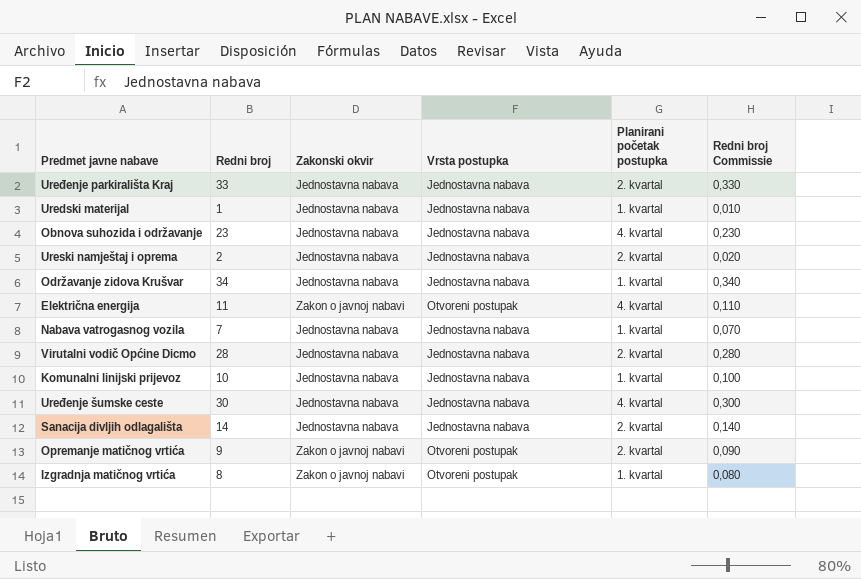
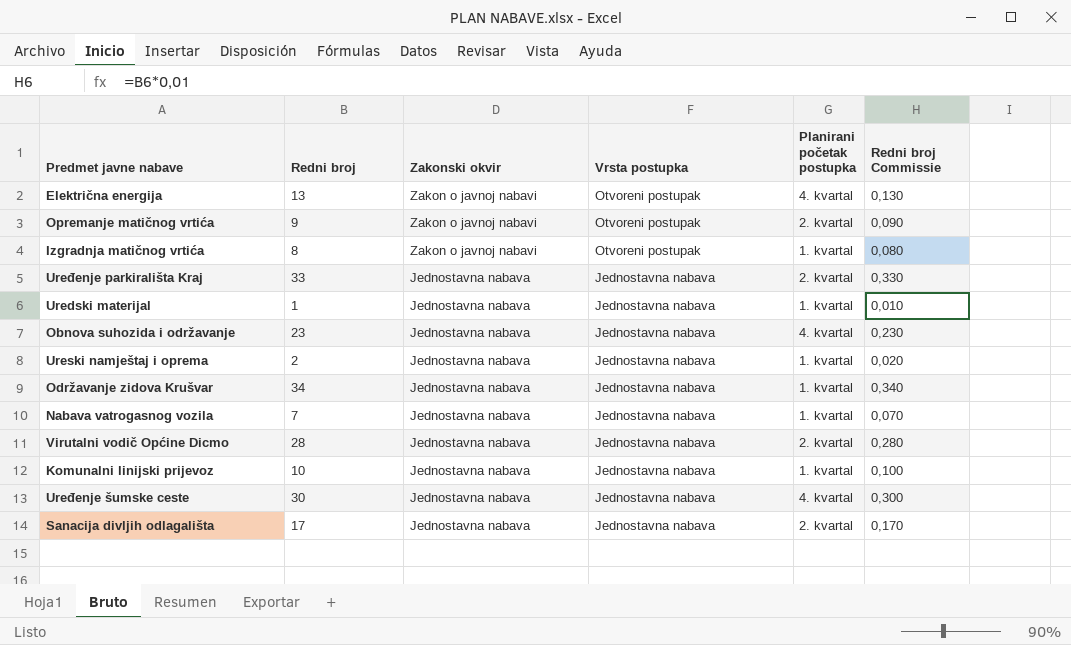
row order: none -> Zakonski okvir descending
Električna energija | Redni broj: 11 -> 13
Električna energija | Redni broj Commissie: 0,110 -> 0,130
Ureski namještaj i oprema | Planirani početak postupka: 2. kvartal -> 1. kvartal
Sanacija divljih odlagališta | Redni broj: 14 -> 17
Sanacija divljih odlagališta | Redni broj Commissie: 0,140 -> 0,170

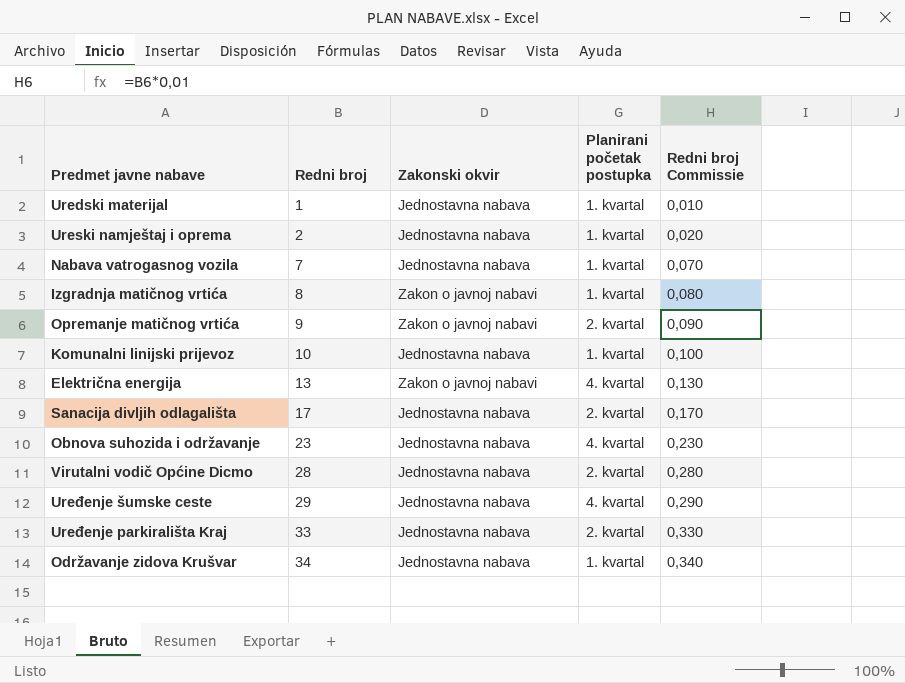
row order: Zakonski okvir descending -> Redni broj ascending
column Vrsta postupka | position: 4 -> none
Uređenje šumske ceste | Redni broj: 30 -> 29
Uređenje šumske ceste | Redni broj Commissie: 0,300 -> 0,290

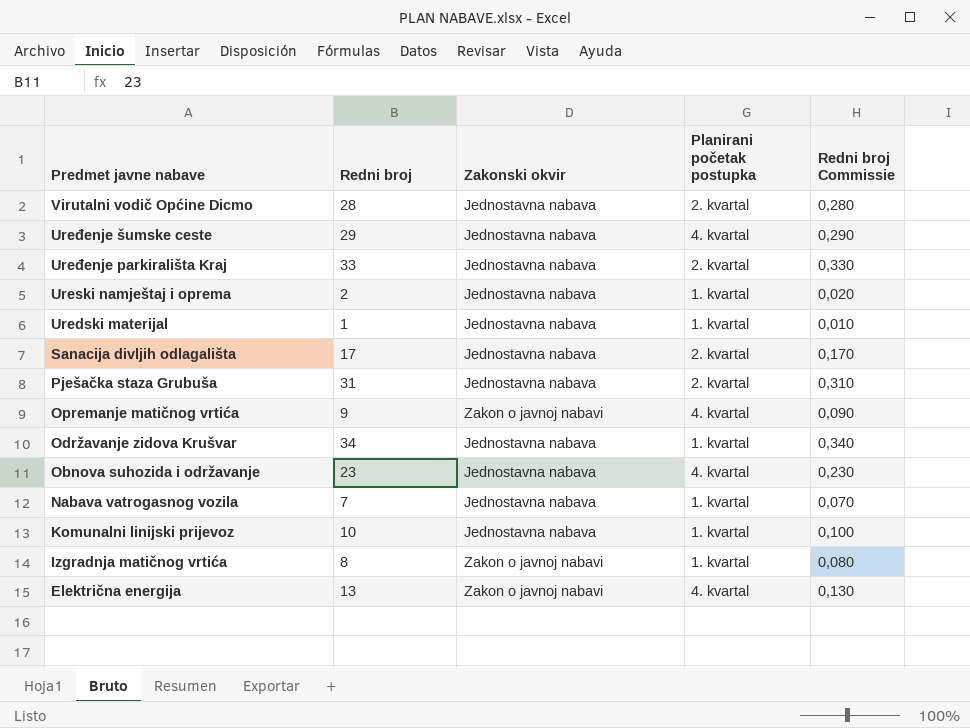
row order: Redni broj ascending -> Predmet javne nabave descending
row Pješačka staza Grubuša: none -> 31 | Jednostavna nabava | 2. kvartal | 0,310
Opremanje matičnog vrtića | Planirani početak postupka: 2. kvartal -> 4. kvartal

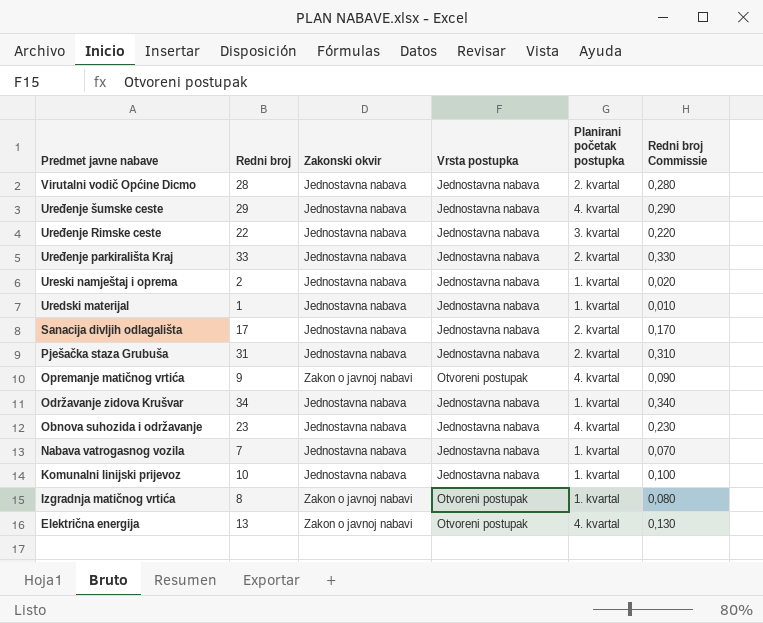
column Vrsta postupka | position: none -> 4
row Uređenje Rimske ceste: none -> 22 | Jednostavna nabava | Jednostavna nabava | 3. kvartal | 0,220

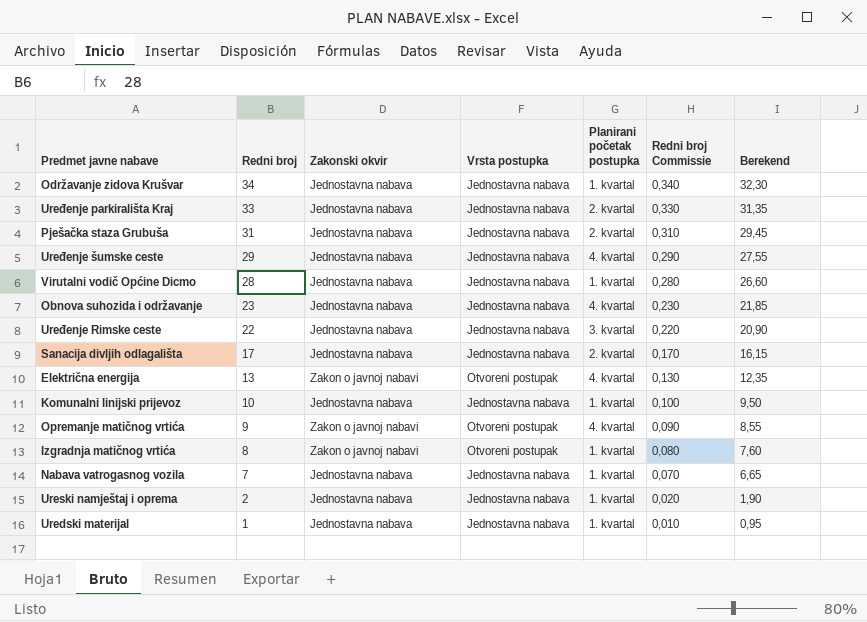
row order: Predmet javne nabave descending -> Redni broj descending
column Berekend | formula: none -> [Redni broj] * 0,95
Virutalni vodič Općine Dicmo | Planirani početak postupka: 2. kvartal -> 1. kvartal

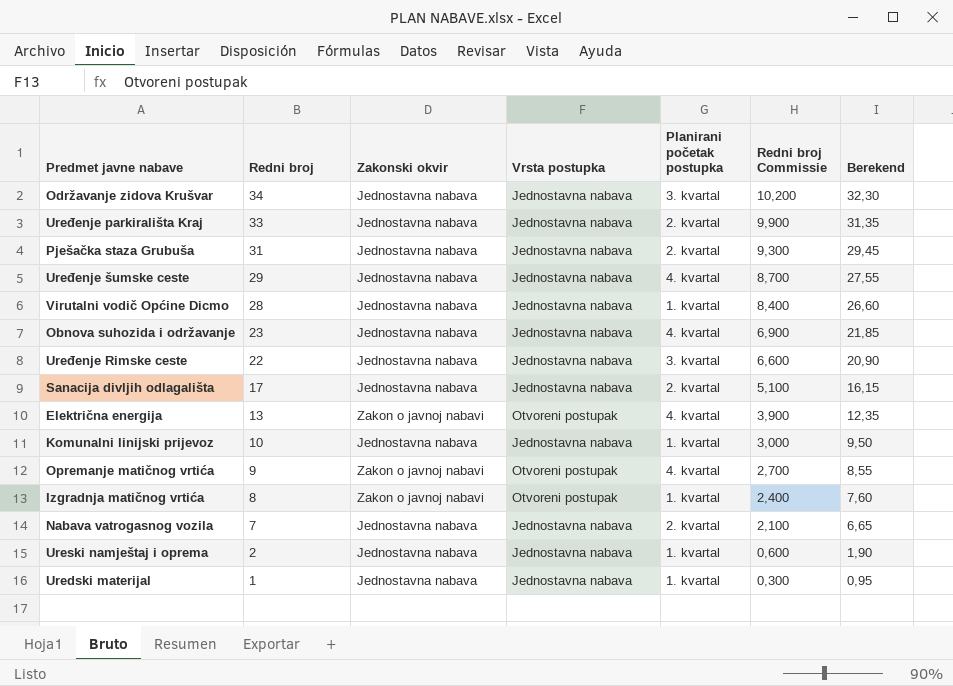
column Redni broj Commissie | formula: [Redni broj] * 0,01 -> [Redni broj] * 0,3
Održavanje zidova Krušvar | Planirani početak postupka: 1. kvartal -> 3. kvartal
Nabava vatrogasnog vozila | Planirani početak postupka: 1. kvartal -> 2. kvartal

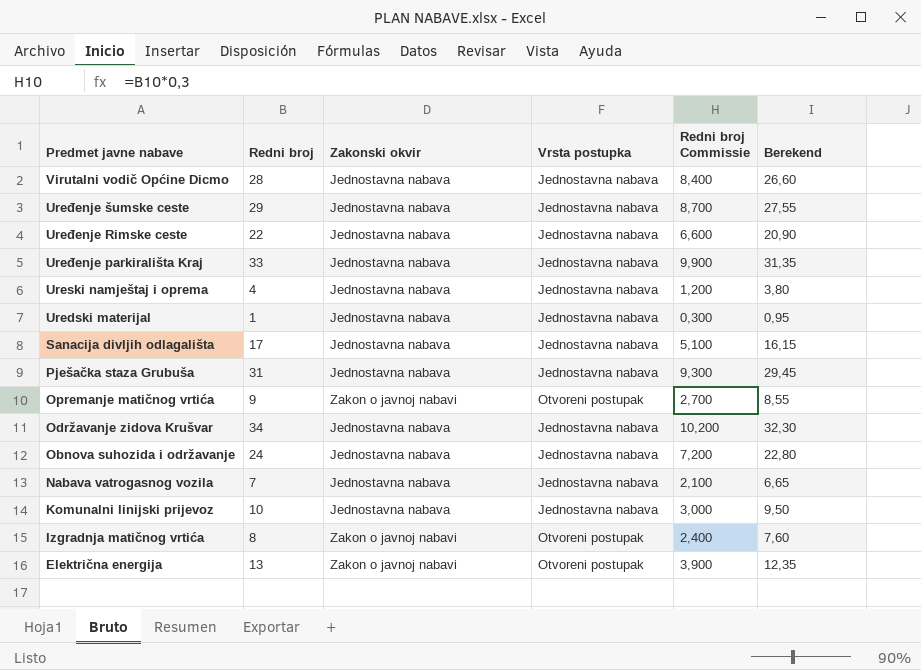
row order: Redni broj descending -> Predmet javne nabave descending
column Planirani početak postupka | position: 5 -> none
Ureski namještaj i oprema | Redni broj: 2 -> 4
Ureski namještaj i oprema | Redni broj Commissie: 0,600 -> 1,200
Ureski namještaj i oprema | Berekend: 1,90 -> 3,80
Obnova suhozida i održavanje | Redni broj: 23 -> 24
Obnova suhozida i održavanje | Redni broj Commissie: 6,900 -> 7,200
Obnova suhozida i održavanje | Berekend: 21,85 -> 22,80

